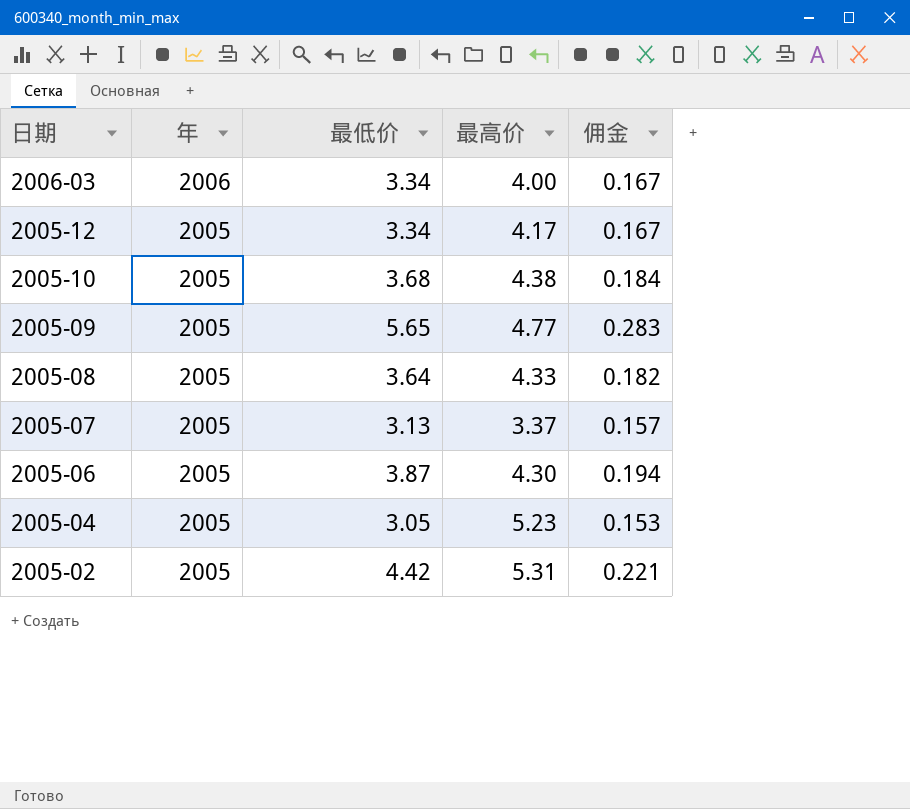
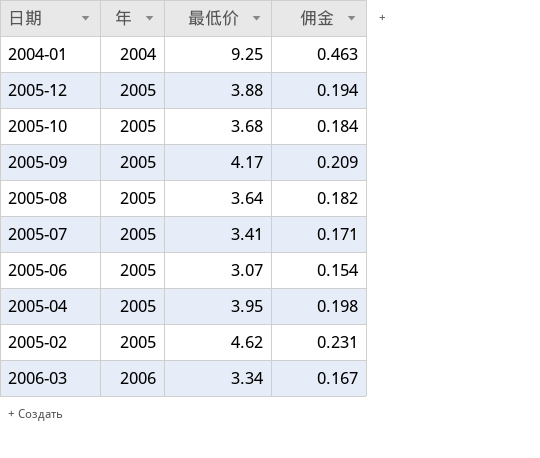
row order: 日期 descending -> 年 ascending
column 最高价 | position: 4 -> none
row 2004-01: none -> 2004 | 9.25 | 0.463
2005-12 | 最低价: 3.34 -> 3.88
2005-12 | 佣金: 0.167 -> 0.194
2005-09 | 最低价: 5.65 -> 4.17
2005-09 | 佣金: 0.283 -> 0.209
2005-07 | 最低价: 3.13 -> 3.41
2005-07 | 佣金: 0.157 -> 0.171
2005-06 | 最低价: 3.87 -> 3.07
2005-06 | 佣金: 0.194 -> 0.154
2005-04 | 最低价: 3.05 -> 3.95
2005-04 | 佣金: 0.153 -> 0.198
2005-02 | 最低价: 4.42 -> 4.62
2005-02 | 佣金: 0.221 -> 0.231

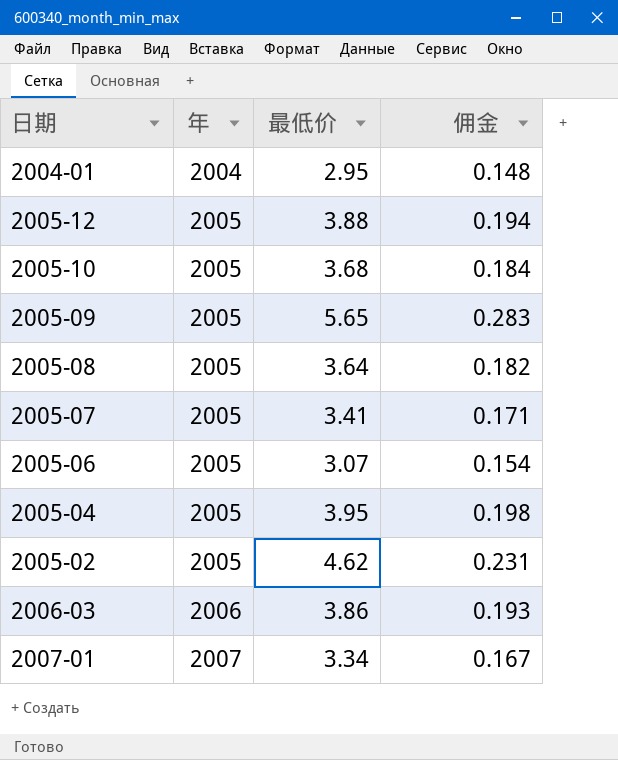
2004-01 | 最低价: 9.25 -> 2.95
2004-01 | 佣金: 0.463 -> 0.148
2005-09 | 最低价: 4.17 -> 5.65
2005-09 | 佣金: 0.209 -> 0.283
2006-03 | 最低价: 3.34 -> 3.86
2006-03 | 佣金: 0.167 -> 0.193
row 2007-01: none -> 2007 | 3.34 | 0.167

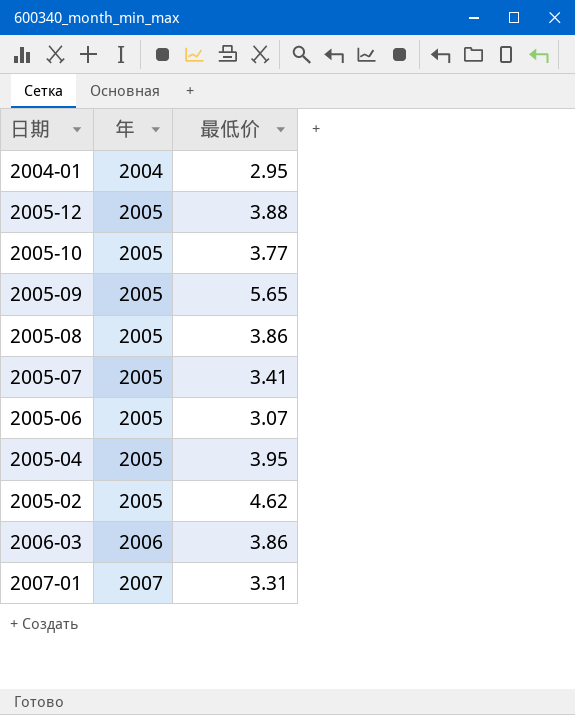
column 佣金 | formula: [最低价] * 0.05 -> none
2005-10 | 最低价: 3.68 -> 3.77
2005-08 | 最低价: 3.64 -> 3.86
2007-01 | 最低价: 3.34 -> 3.31

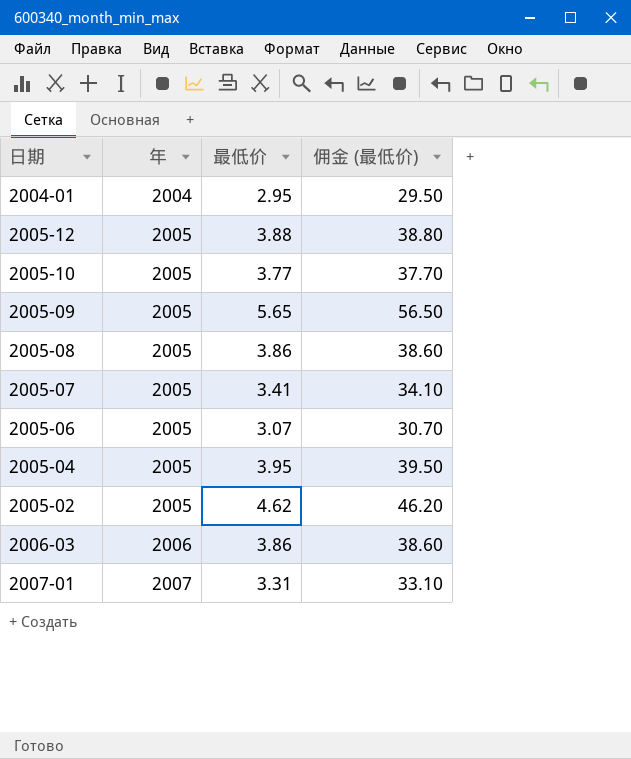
column 佣金 (最低价) | formula: none -> [最低价] * 10

